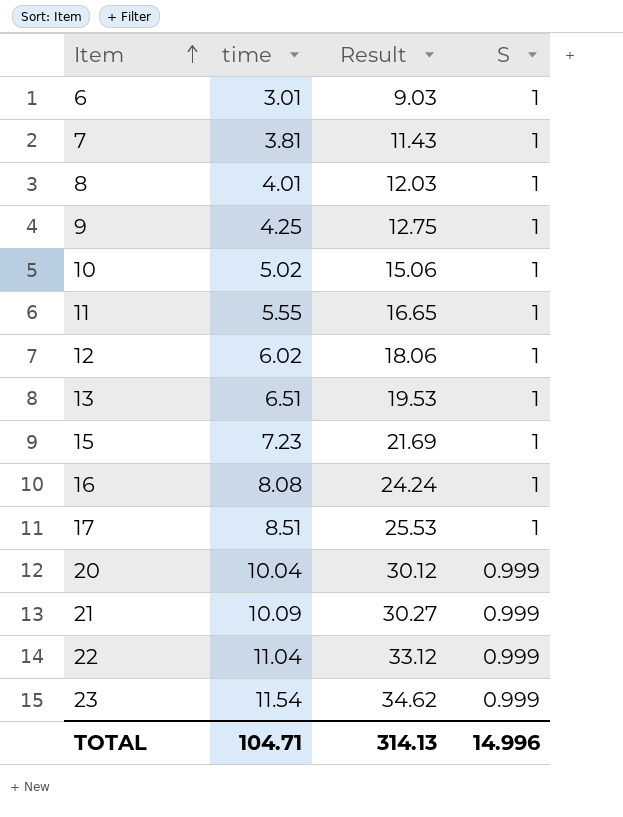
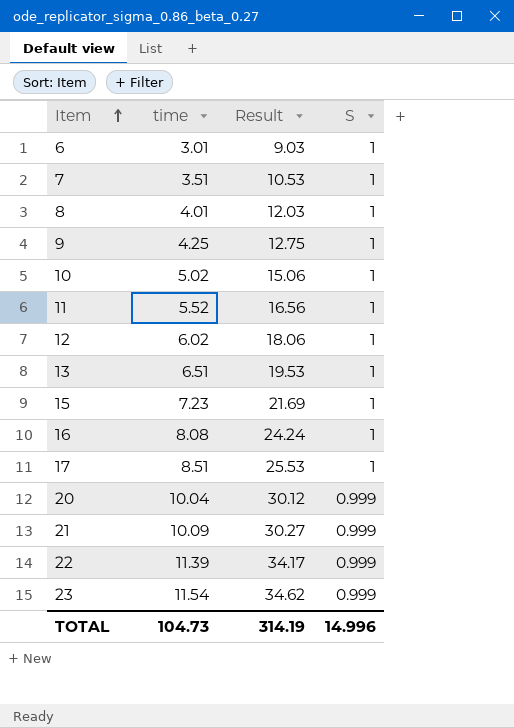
7 | time: 3.81 -> 3.51
7 | Result: 11.43 -> 10.53
11 | time: 5.55 -> 5.52
11 | Result: 16.65 -> 16.56
22 | time: 11.04 -> 11.39
22 | Result: 33.12 -> 34.17
TOTAL | time: 104.71 -> 104.73
TOTAL | Result: 314.13 -> 314.19

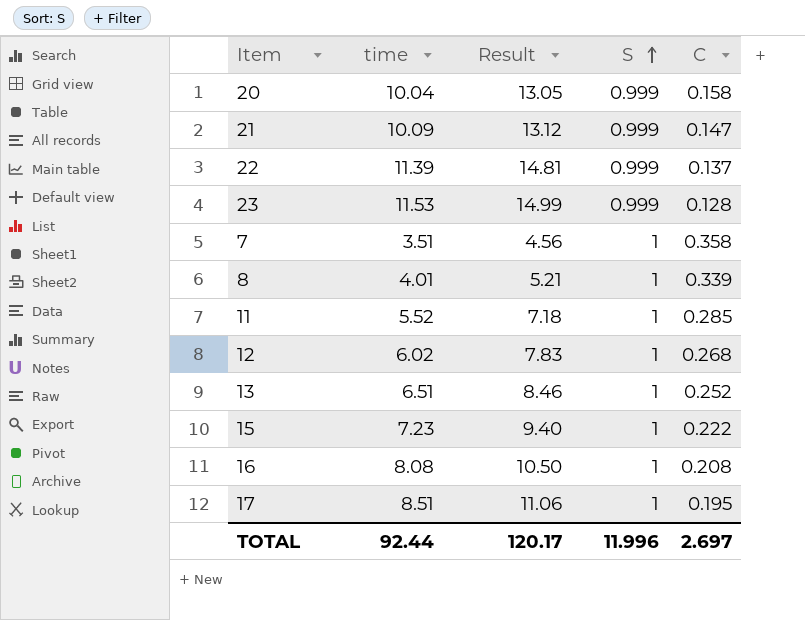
row order: Item ascending -> S ascending
column Result | formula: [time] * 3 -> [time] * 1.3
column C | position: none -> 5
row 6: 3.01 | 9.03 | 1 -> none
row 9: 4.25 | 12.75 | 1 -> none
row 10: 5.02 | 15.06 | 1 -> none
23 | time: 11.54 -> 11.53
TOTAL | time: 104.73 -> 92.44
TOTAL | Result: 314.19 -> 120.17
TOTAL | S: 14.996 -> 11.996

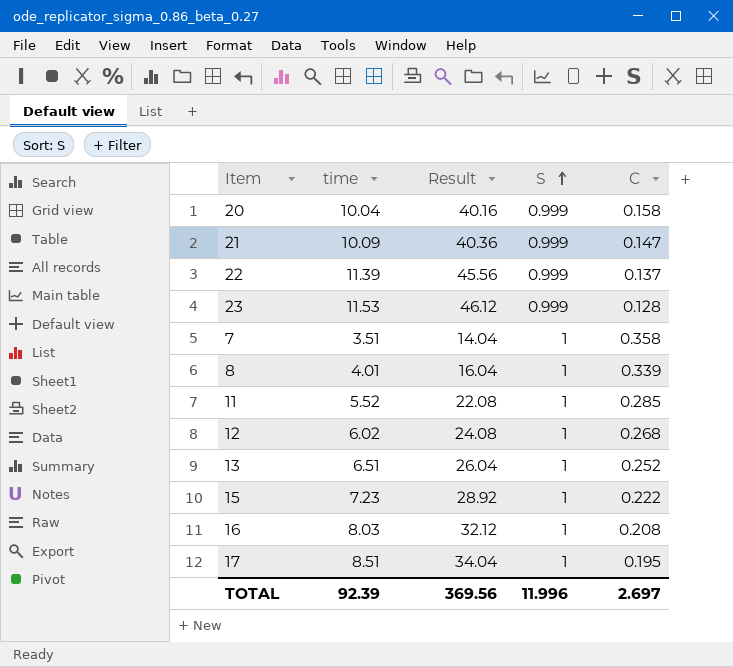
column Result | formula: [time] * 1.3 -> [time] * 4
16 | time: 8.08 -> 8.03
TOTAL | time: 92.44 -> 92.39
TOTAL | Result: 120.17 -> 369.56

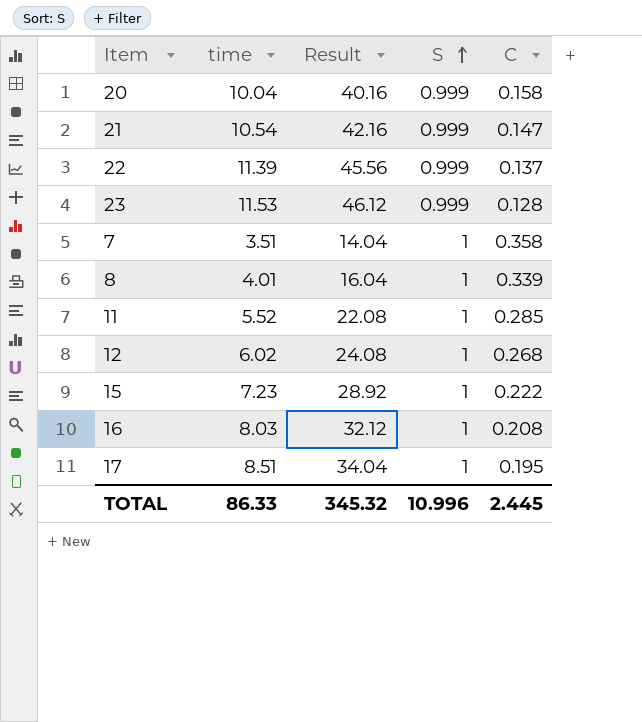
row 13: 6.51 | 26.04 | 1 | 0.252 -> none
21 | time: 10.09 -> 10.54
21 | Result: 40.36 -> 42.16
TOTAL | time: 92.39 -> 86.33
TOTAL | Result: 369.56 -> 345.32
TOTAL | S: 11.996 -> 10.996
TOTAL | C: 2.697 -> 2.445

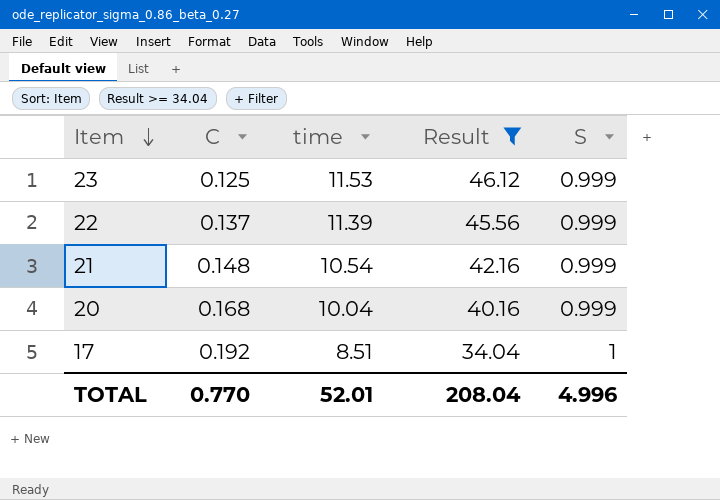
filter: none -> Result >= 34.04
row order: S ascending -> Item descending
column C | position: 5 -> 2
23 | C: 0.128 -> 0.125
21 | C: 0.147 -> 0.148
20 | C: 0.158 -> 0.168
17 | C: 0.195 -> 0.192
TOTAL | C: 2.445 -> 0.770
TOTAL | time: 86.33 -> 52.01
TOTAL | Result: 345.32 -> 208.04
TOTAL | S: 10.996 -> 4.996

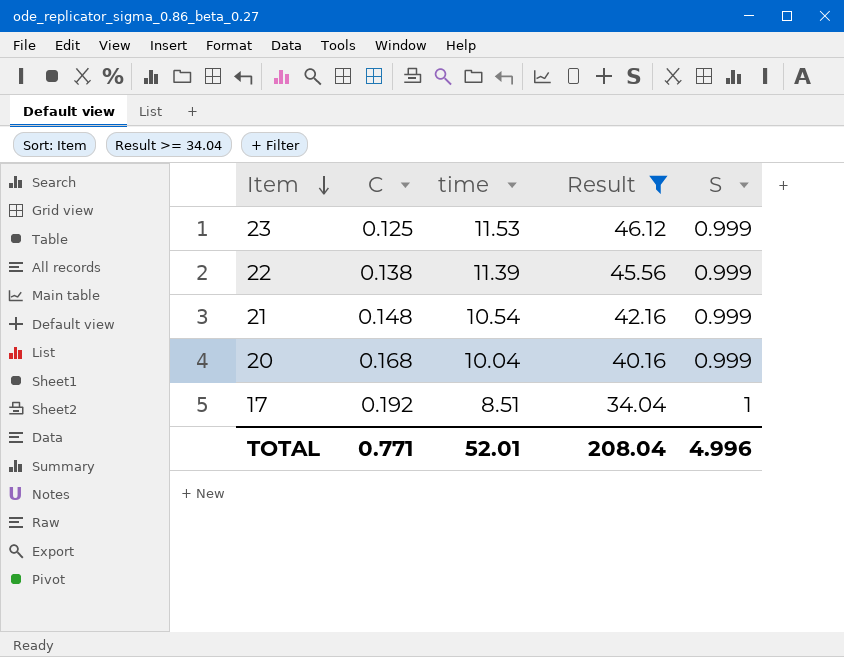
22 | C: 0.137 -> 0.138
TOTAL | C: 0.770 -> 0.771

